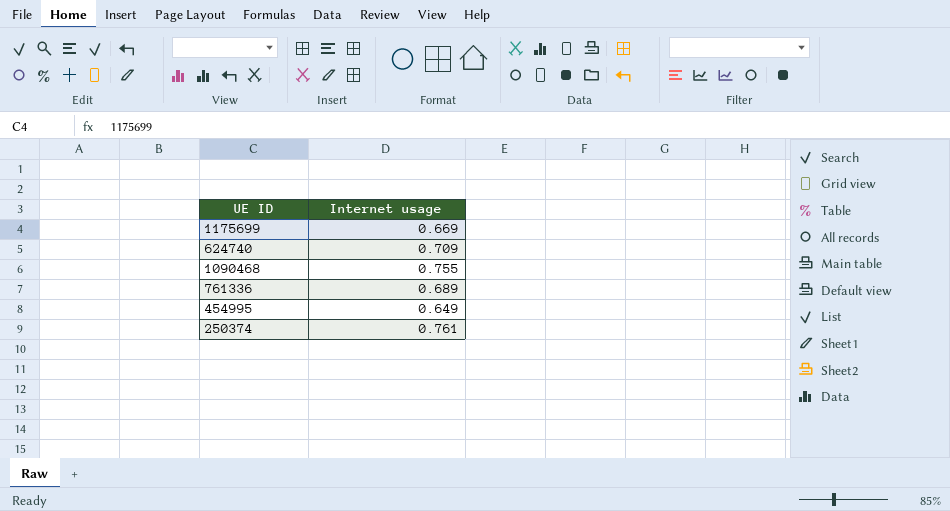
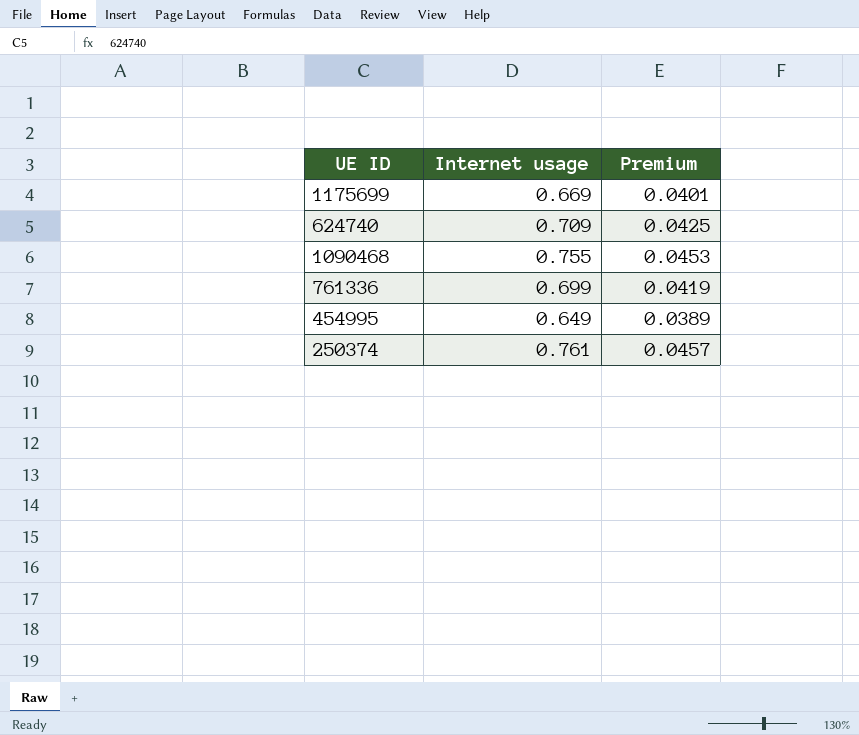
column Premium | formula: none -> [Internet usage] * 0.06
761336 | Internet usage: 0.689 -> 0.699

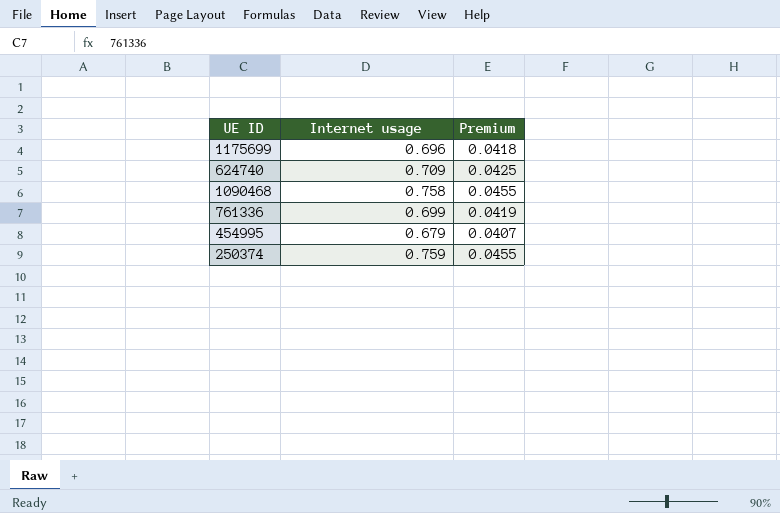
1175699 | Internet usage: 0.669 -> 0.696
1175699 | Premium: 0.0401 -> 0.0418
1090468 | Internet usage: 0.755 -> 0.758
1090468 | Premium: 0.0453 -> 0.0455
454995 | Internet usage: 0.649 -> 0.679
454995 | Premium: 0.0389 -> 0.0407
250374 | Internet usage: 0.761 -> 0.759
250374 | Premium: 0.0457 -> 0.0455

